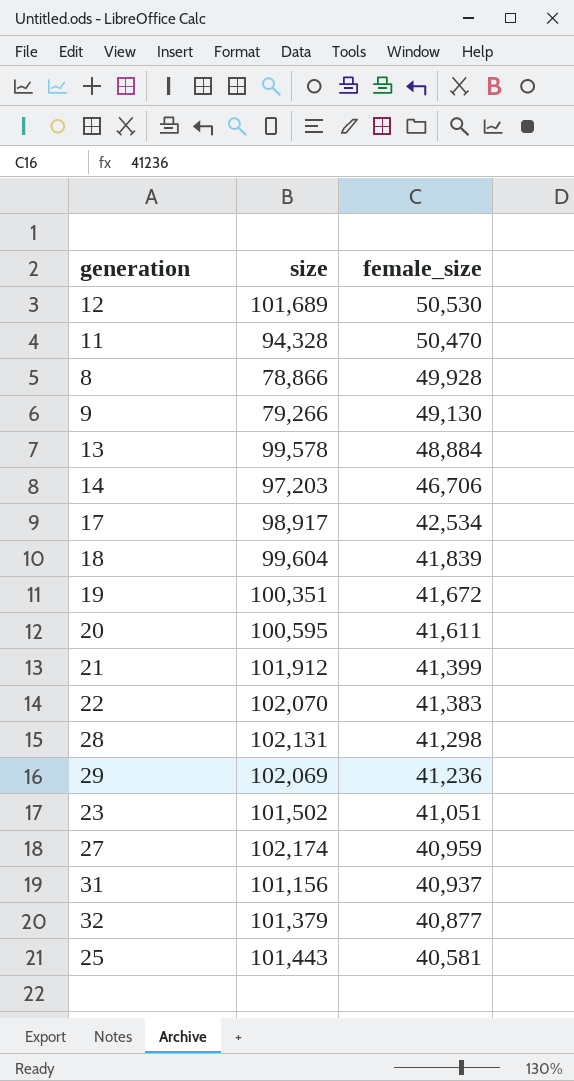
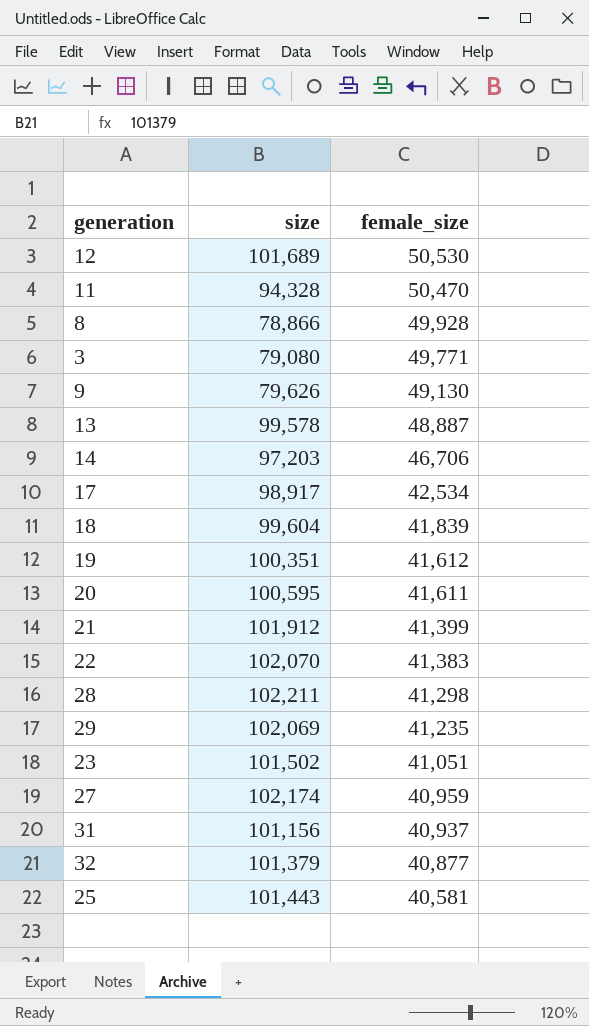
row 3: none -> 79,080 | 49,771
9 | size: 79,266 -> 79,626
13 | female_size: 48,884 -> 48,887
19 | female_size: 41,672 -> 41,612
28 | size: 102,131 -> 102,211
29 | female_size: 41,236 -> 41,235

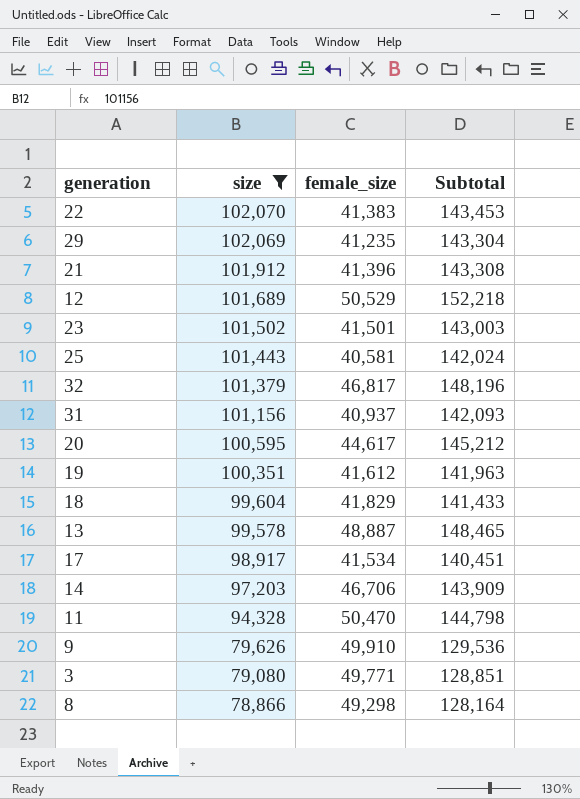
filter: none -> size <= 102,070
row order: female_size descending -> size descending
column Subtotal | formula: none -> [size] + [female_size]
21 | female_size: 41,399 -> 41,396
12 | female_size: 50,530 -> 50,529
23 | female_size: 41,051 -> 41,501
32 | female_size: 40,877 -> 46,817
20 | female_size: 41,611 -> 44,617
18 | female_size: 41,839 -> 41,829
17 | female_size: 42,534 -> 41,534
9 | female_size: 49,130 -> 49,910
8 | female_size: 49,928 -> 49,298

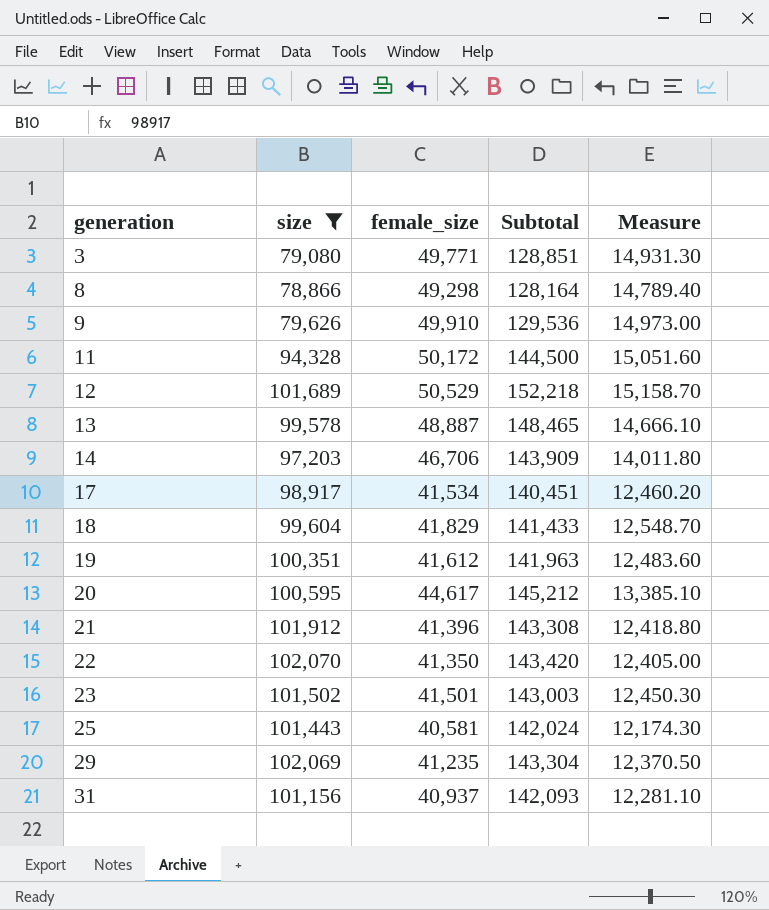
row order: size descending -> generation ascending
column Measure | formula: none -> [female_size] * 0.3
row 32: 101,379 | 46,817 | 148,196 -> none
11 | female_size: 50,470 -> 50,172
11 | Subtotal: 144,798 -> 144,500
22 | female_size: 41,383 -> 41,350
22 | Subtotal: 143,453 -> 143,420

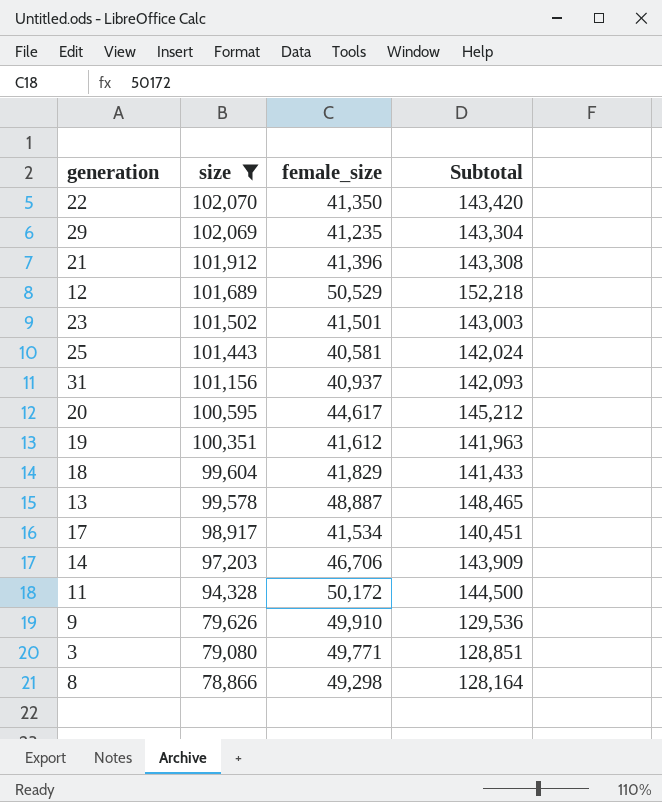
row order: generation ascending -> size descending
column Measure | formula: [female_size] * 0.3 -> none

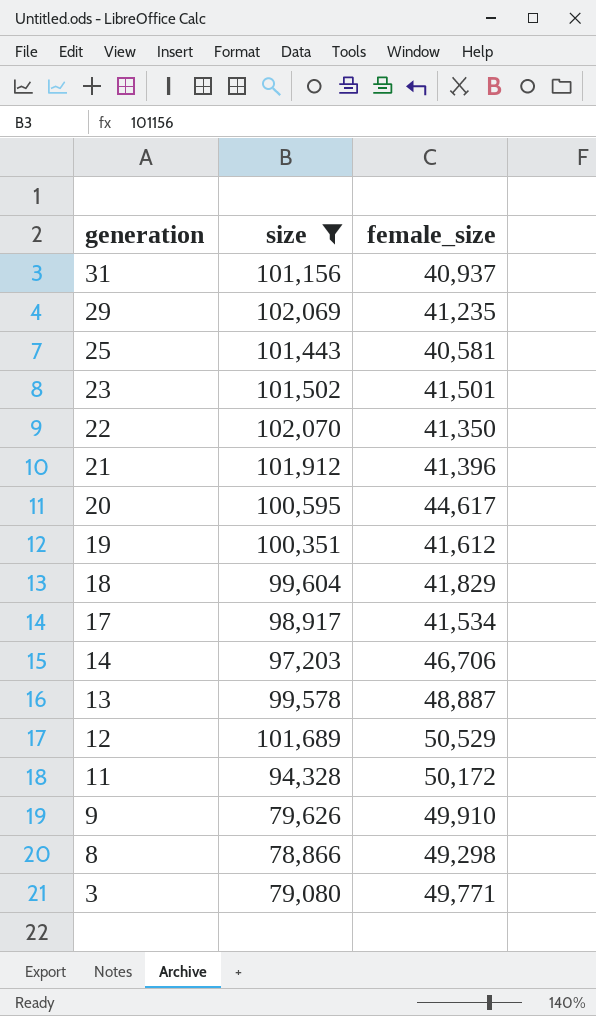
row order: size descending -> generation descending
column Subtotal | formula: [size] + [female_size] -> none

